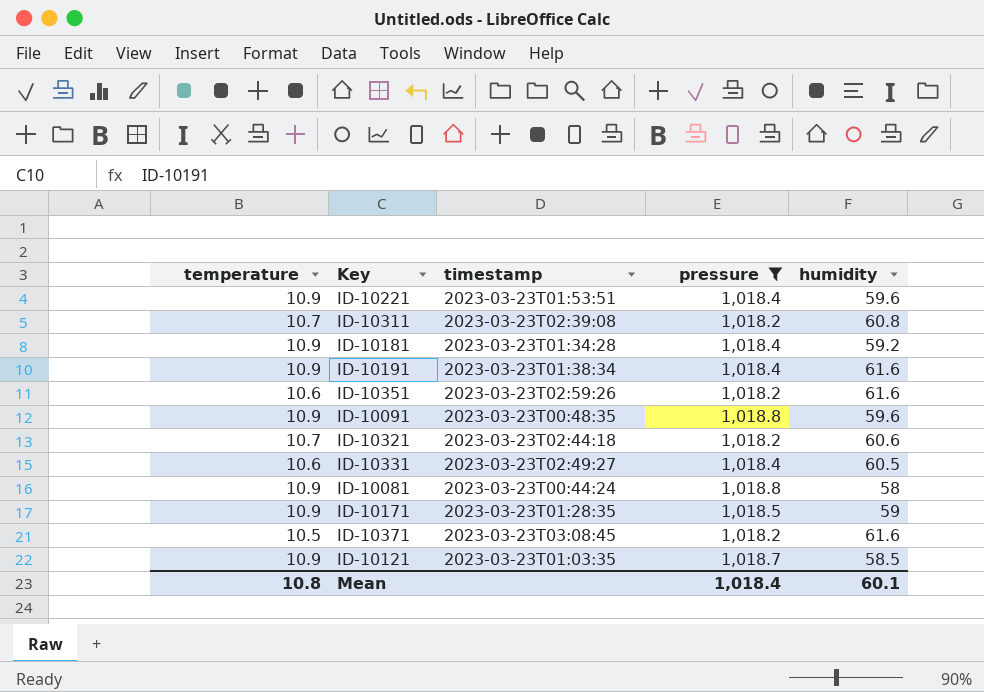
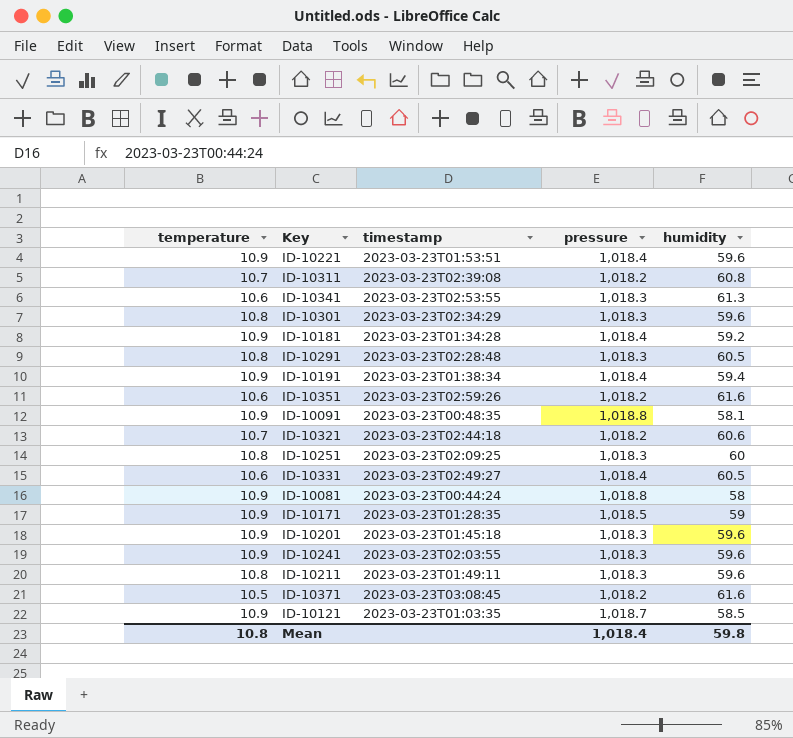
filter: pressure != 1,018.3 -> none
ID-10191 | humidity: 61.6 -> 59.4
ID-10091 | humidity: 59.6 -> 58.1
Mean | humidity: 60.1 -> 59.8

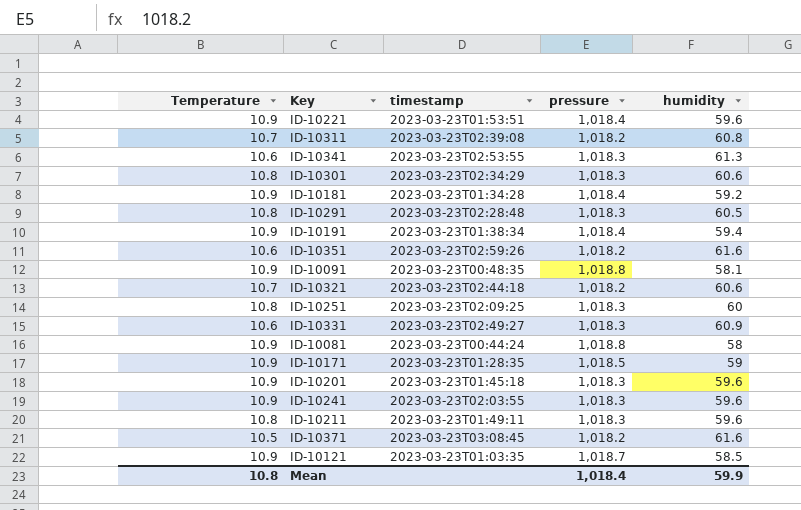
column name: temperature -> Temperature
ID-10301 | humidity: 59.6 -> 60.6
ID-10331 | pressure: 1,018.4 -> 1,018.3
ID-10331 | humidity: 60.5 -> 60.9
Mean | humidity: 59.8 -> 59.9

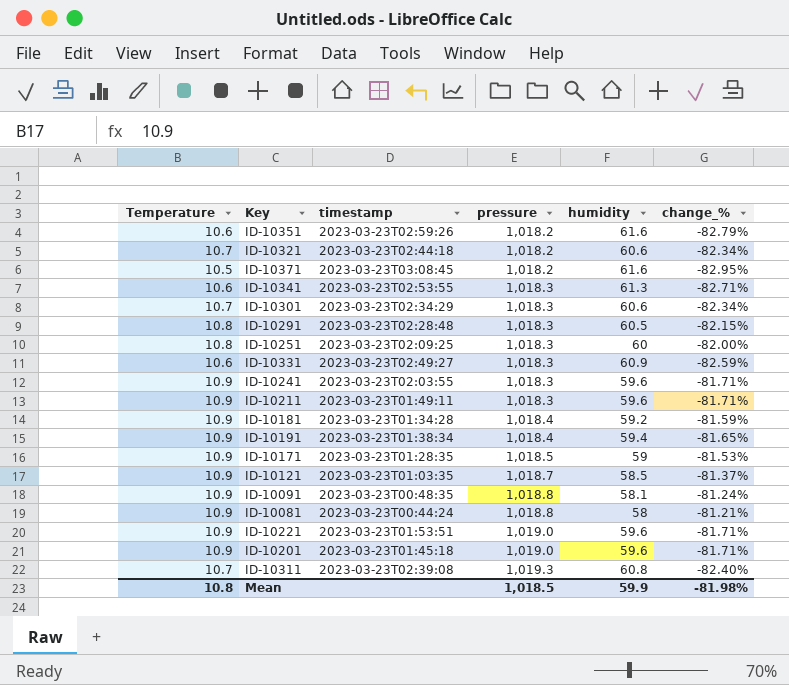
row order: none -> pressure ascending
column change_% | formula: none -> ([Temperature] - [humidity]) / [humidity]
ID-10301 | Temperature: 10.8 -> 10.7
ID-10211 | Temperature: 10.8 -> 10.9
ID-10221 | pressure: 1,018.4 -> 1,019.0
ID-10201 | pressure: 1,018.3 -> 1,019.0
ID-10311 | pressure: 1,018.2 -> 1,019.3
Mean | pressure: 1,018.4 -> 1,018.5

